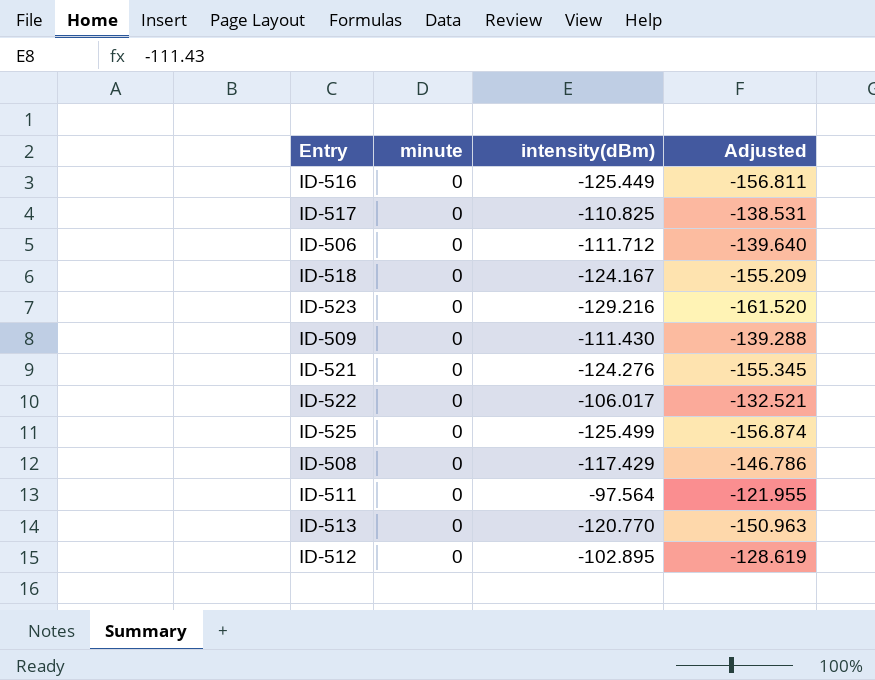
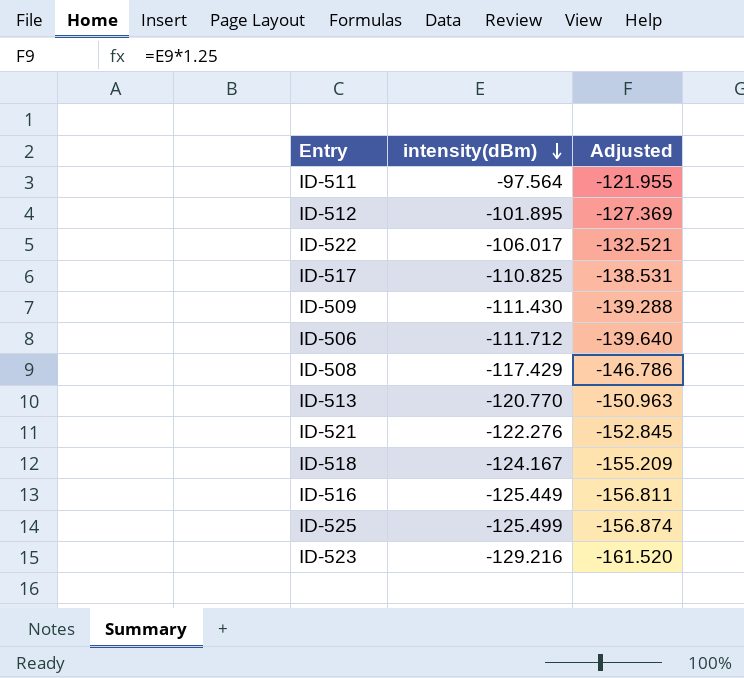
row order: none -> intensity(dBm) descending
column minute | position: 2 -> none
ID-512 | intensity(dBm): -102.895 -> -101.895
ID-512 | Adjusted: -128.619 -> -127.369
ID-521 | intensity(dBm): -124.276 -> -122.276
ID-521 | Adjusted: -155.345 -> -152.845

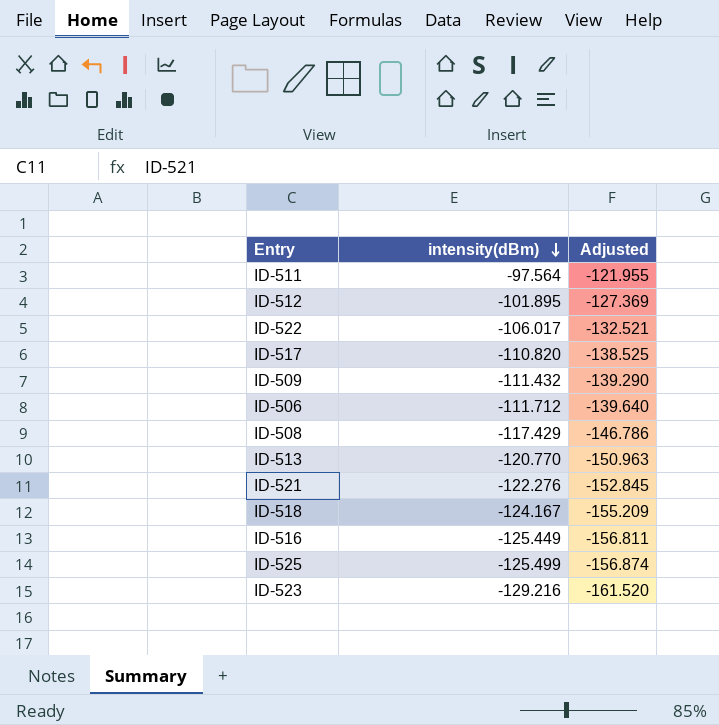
ID-517 | intensity(dBm): -110.825 -> -110.820
ID-517 | Adjusted: -138.531 -> -138.525
ID-509 | intensity(dBm): -111.430 -> -111.432
ID-509 | Adjusted: -139.288 -> -139.290

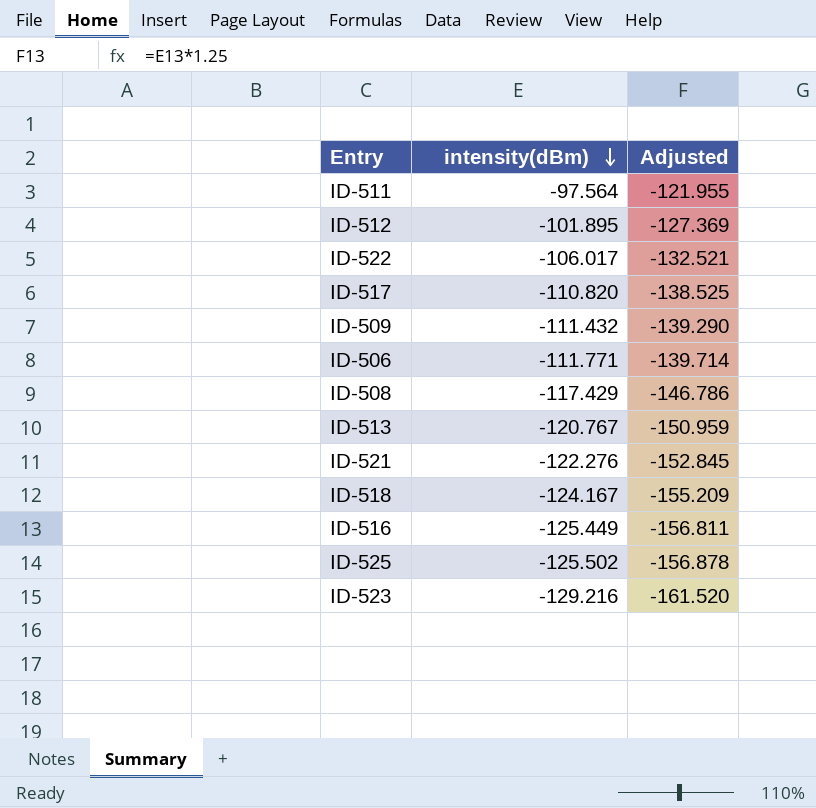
ID-506 | intensity(dBm): -111.712 -> -111.771
ID-506 | Adjusted: -139.640 -> -139.714
ID-513 | intensity(dBm): -120.770 -> -120.767
ID-513 | Adjusted: -150.963 -> -150.959
ID-525 | intensity(dBm): -125.499 -> -125.502
ID-525 | Adjusted: -156.874 -> -156.878

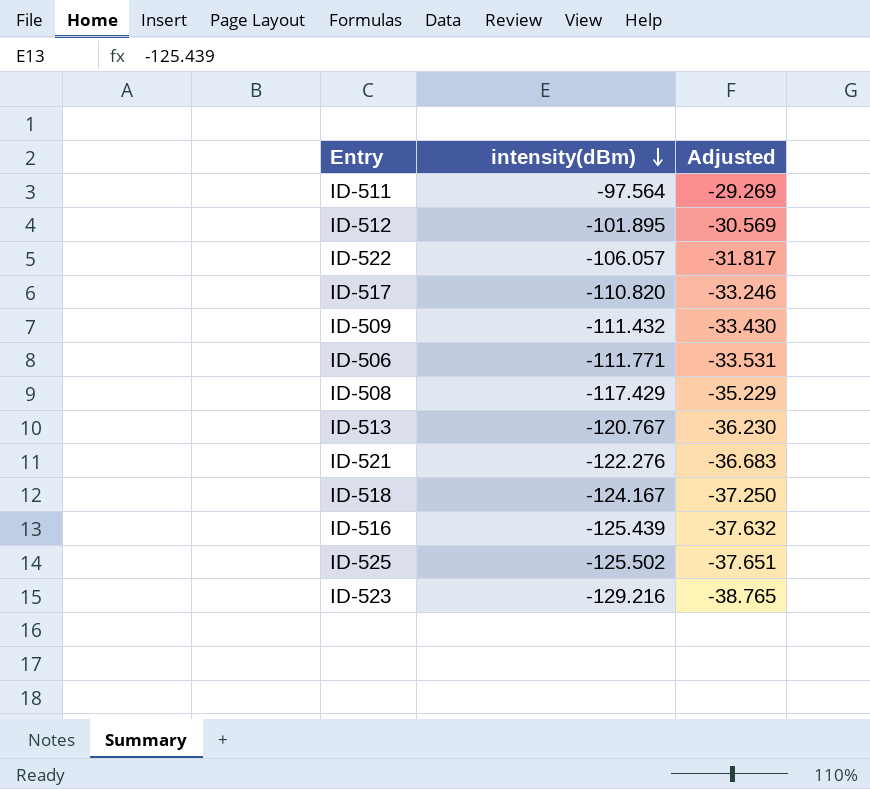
column Adjusted | formula: [intensity(dBm)] * 1.25 -> [intensity(dBm)] * 0.3
ID-522 | intensity(dBm): -106.017 -> -106.057
ID-516 | intensity(dBm): -125.449 -> -125.439

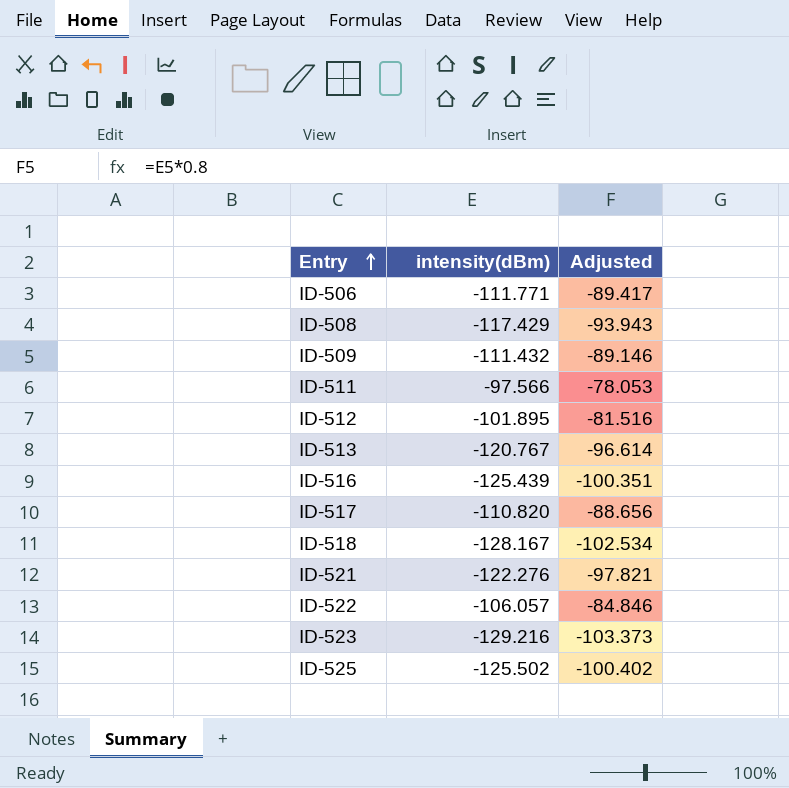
row order: intensity(dBm) descending -> Entry ascending
column Adjusted | formula: [intensity(dBm)] * 0.3 -> [intensity(dBm)] * 0.8
ID-511 | intensity(dBm): -97.564 -> -97.566
ID-518 | intensity(dBm): -124.167 -> -128.167

